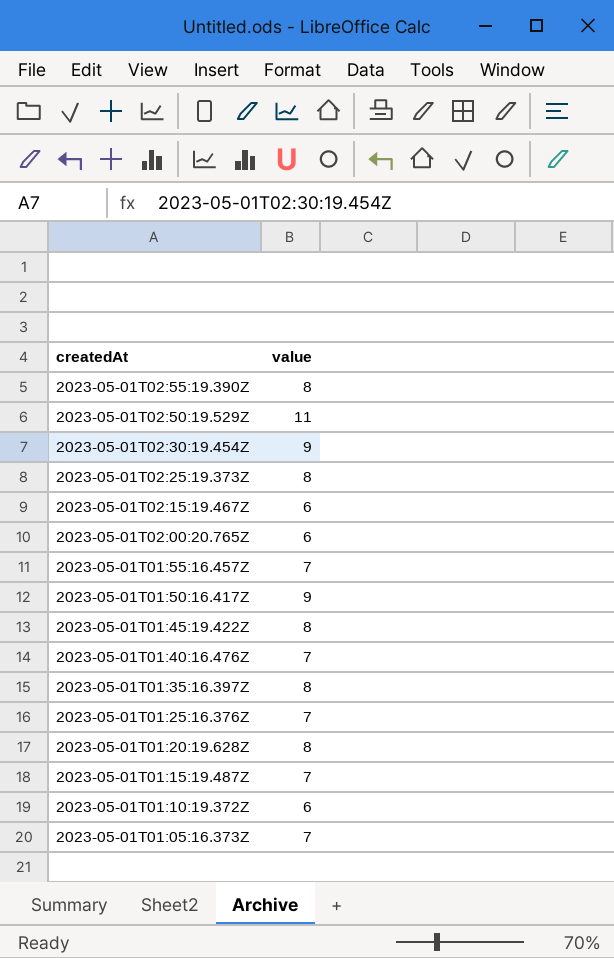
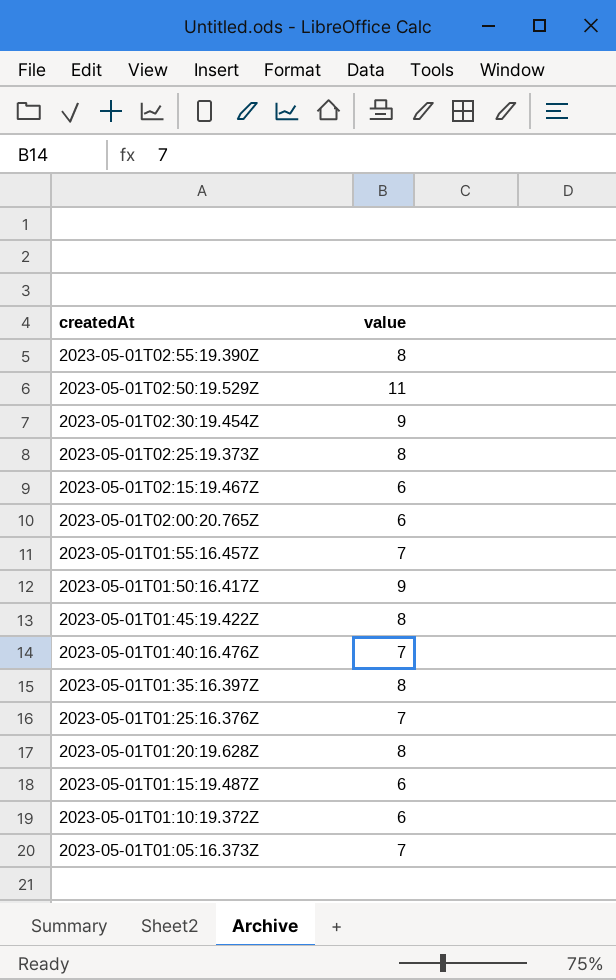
2023-05-01T01:15:19.487Z | value: 7 -> 6

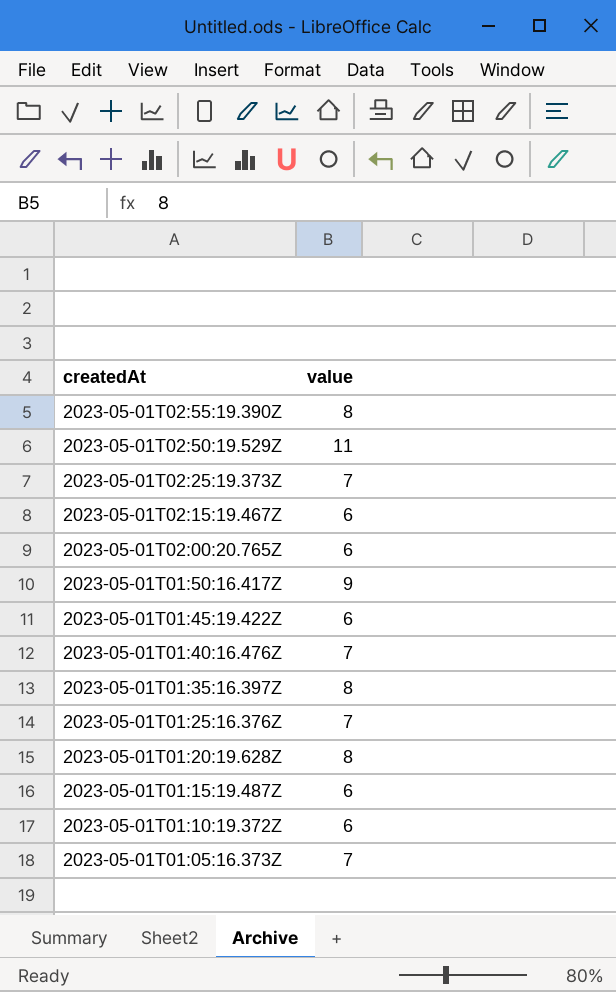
row 2023-05-01T02:30:19.454Z: 9 -> none
row 2023-05-01T01:55:16.457Z: 7 -> none
2023-05-01T02:25:19.373Z | value: 8 -> 7
2023-05-01T01:45:19.422Z | value: 8 -> 6

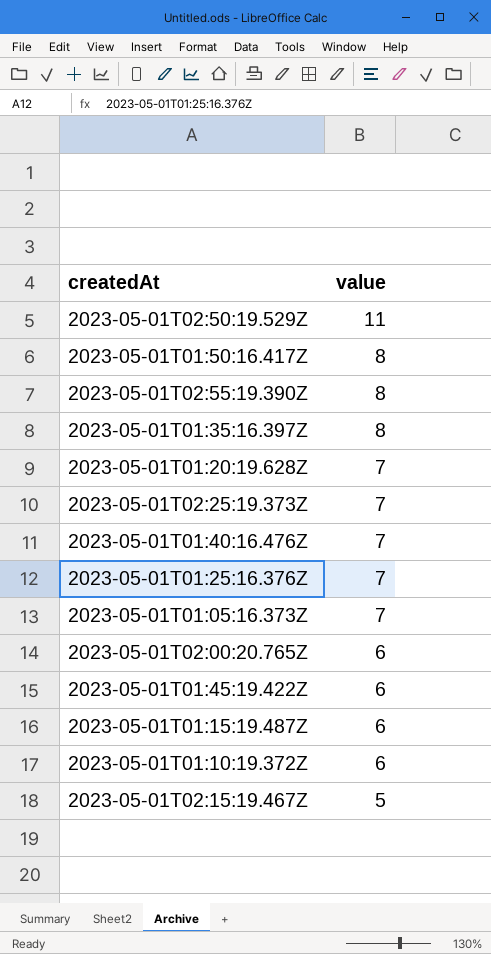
row order: createdAt descending -> value descending
2023-05-01T01:50:16.417Z | value: 9 -> 8
2023-05-01T01:20:19.628Z | value: 8 -> 7
2023-05-01T02:15:19.467Z | value: 6 -> 5

